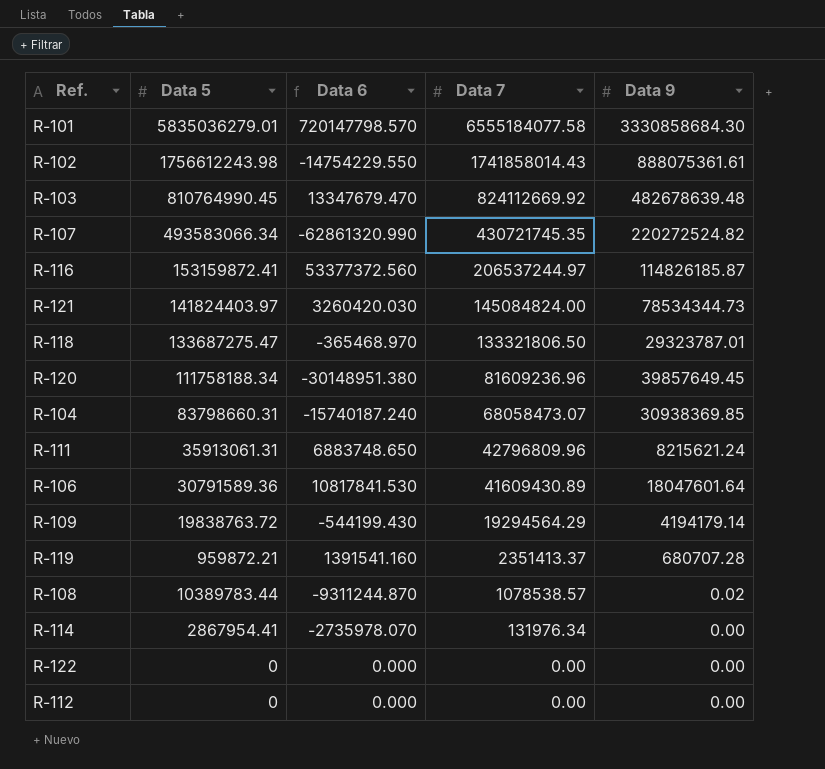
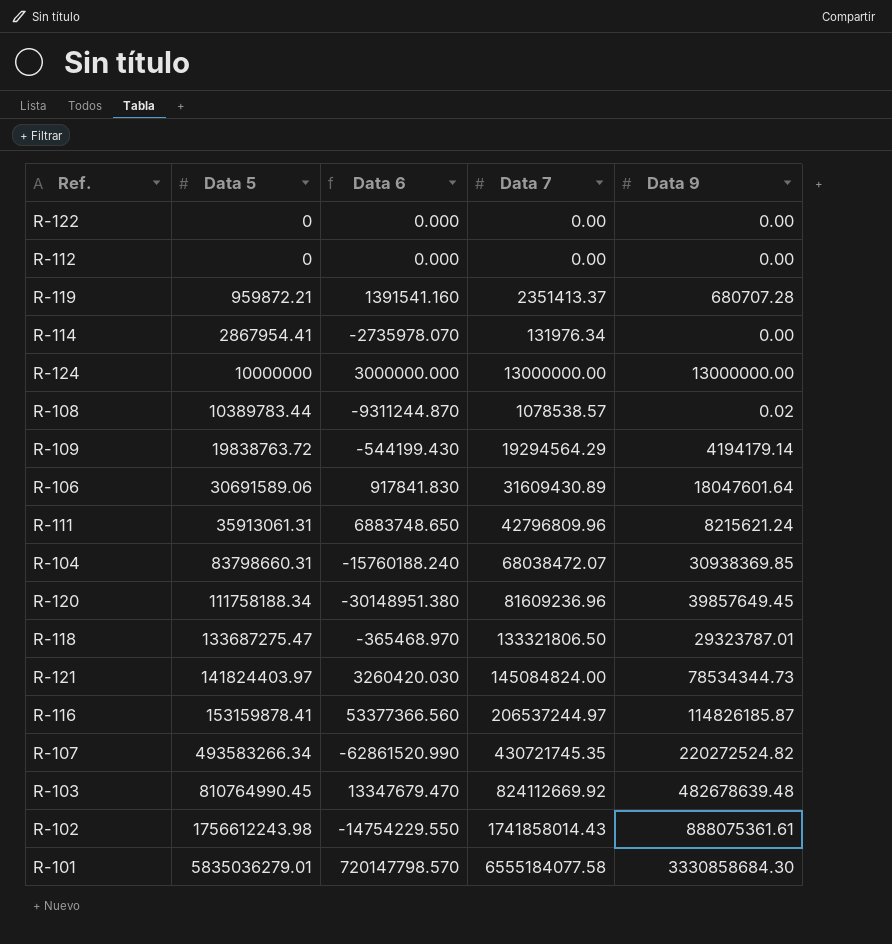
row order: Data 7 descending -> Data 5 ascending
row R-124: none -> 10000000 | 3000000.000 | 13000000.00 | 13000000.00
R-106 | Data 5: 30791589.36 -> 30691589.06
R-106 | Data 6: 10817841.530 -> 917841.830
R-106 | Data 7: 41609430.89 -> 31609430.89
R-104 | Data 6: -15740187.240 -> -15760188.240
R-104 | Data 7: 68058473.07 -> 68038472.07
R-116 | Data 5: 153159872.41 -> 153159878.41
R-116 | Data 6: 53377372.560 -> 53377366.560
R-107 | Data 5: 493583066.34 -> 493583266.34
R-107 | Data 6: -62861320.990 -> -62861520.990

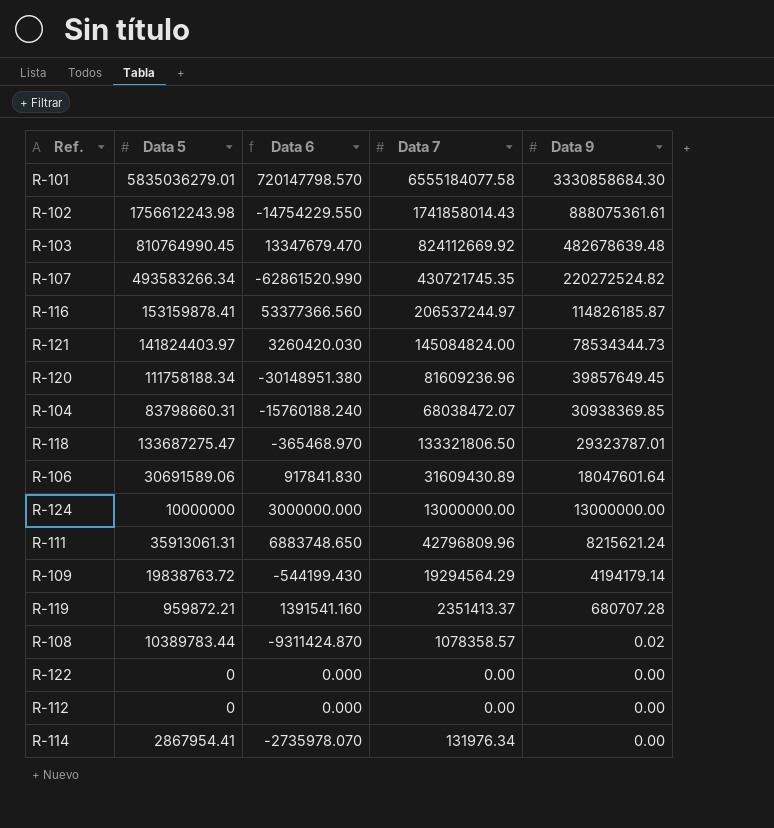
row order: Data 5 ascending -> Data 9 descending
R-108 | Data 6: -9311244.870 -> -9311424.870
R-108 | Data 7: 1078538.57 -> 1078358.57

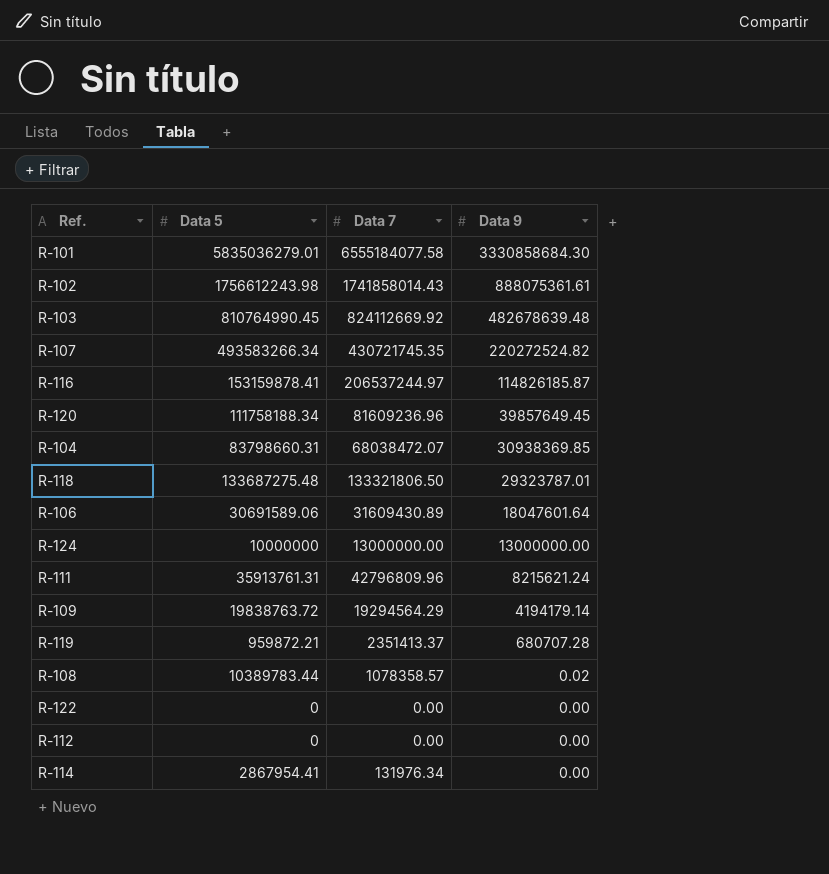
column Data 6 | formula: [Data 7] - [Data 5] -> none
row R-121: 141824403.97 | 3260420.030 | 145084824.00 | 78534344.73 -> none
R-118 | Data 5: 133687275.47 -> 133687275.48
R-111 | Data 5: 35913061.31 -> 35913761.31

